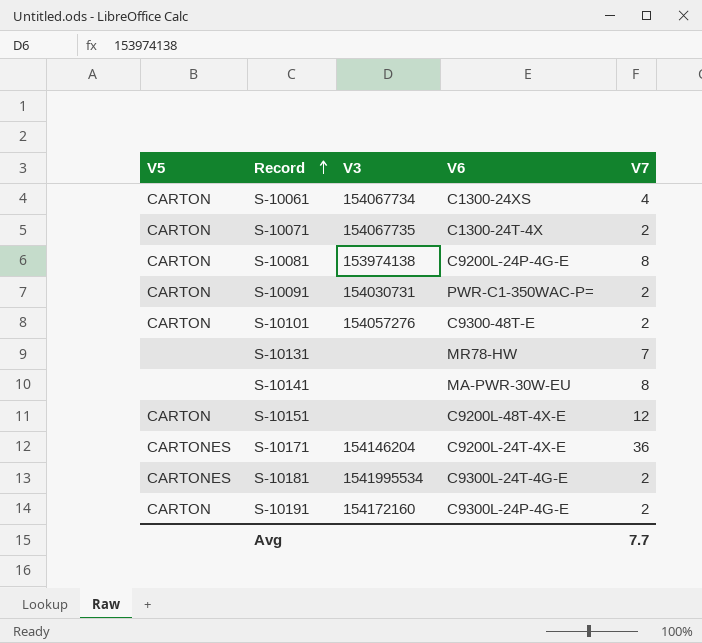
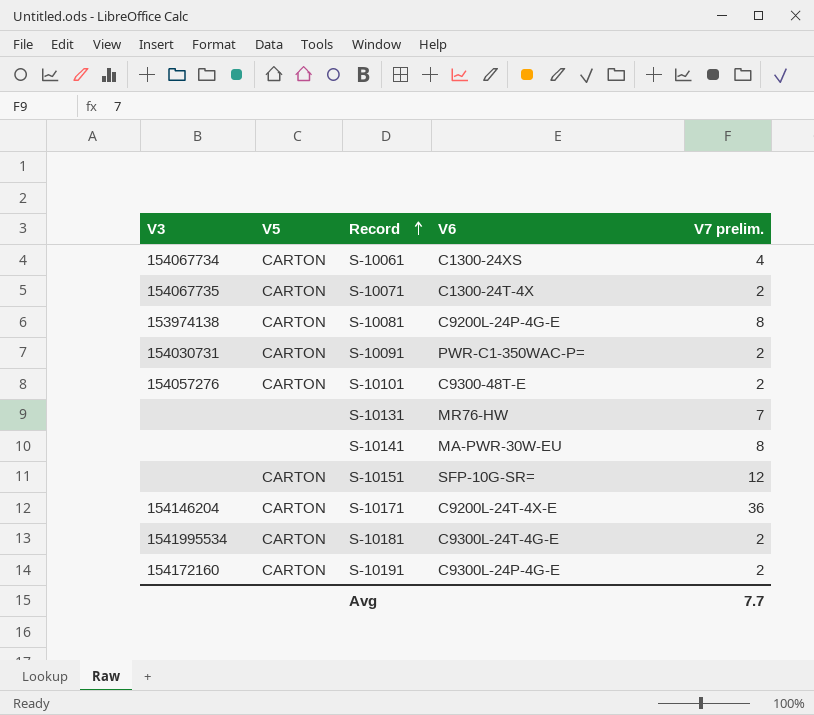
column V3 | position: 3 -> 1
column name: V7 -> V7 prelim.
S-10131 | V6: MR78-HW -> MR76-HW
S-10151 | V6: C9200L-48T-4X-E -> SFP-10G-SR=
S-10171 | V5: CARTONES -> CARTON
S-10181 | V5: CARTONES -> CARTON

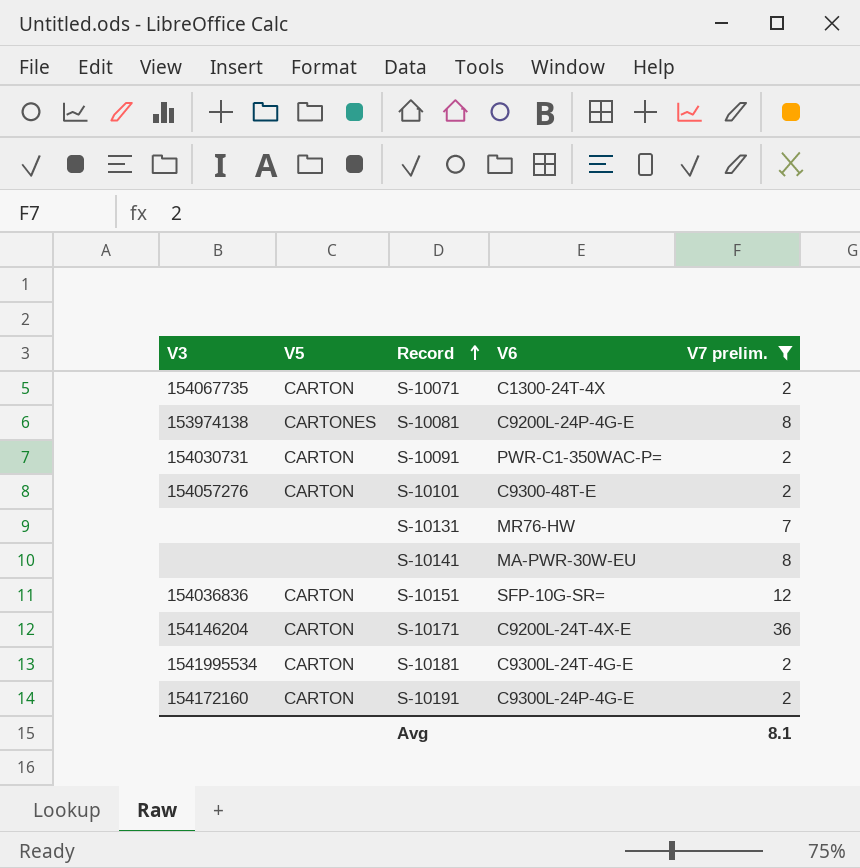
filter: none -> V7 prelim. != 4
S-10081 | V5: CARTON -> CARTONES
S-10151 | V3: none -> 154036836
Avg | V7 prelim.: 7.7 -> 8.1

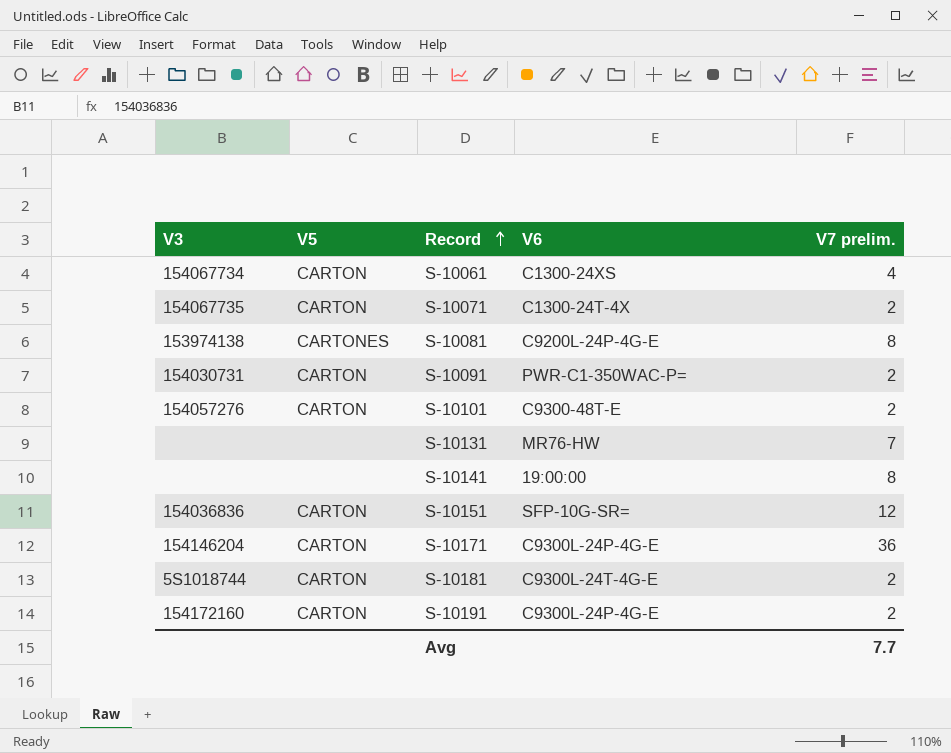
filter: V7 prelim. != 4 -> none
S-10141 | V6: MA-PWR-30W-EU -> 19:00:00
S-10171 | V6: C9200L-24T-4X-E -> C9300L-24P-4G-E
S-10181 | V3: 1541995534 -> 5S1018744
Avg | V7 prelim.: 8.1 -> 7.7

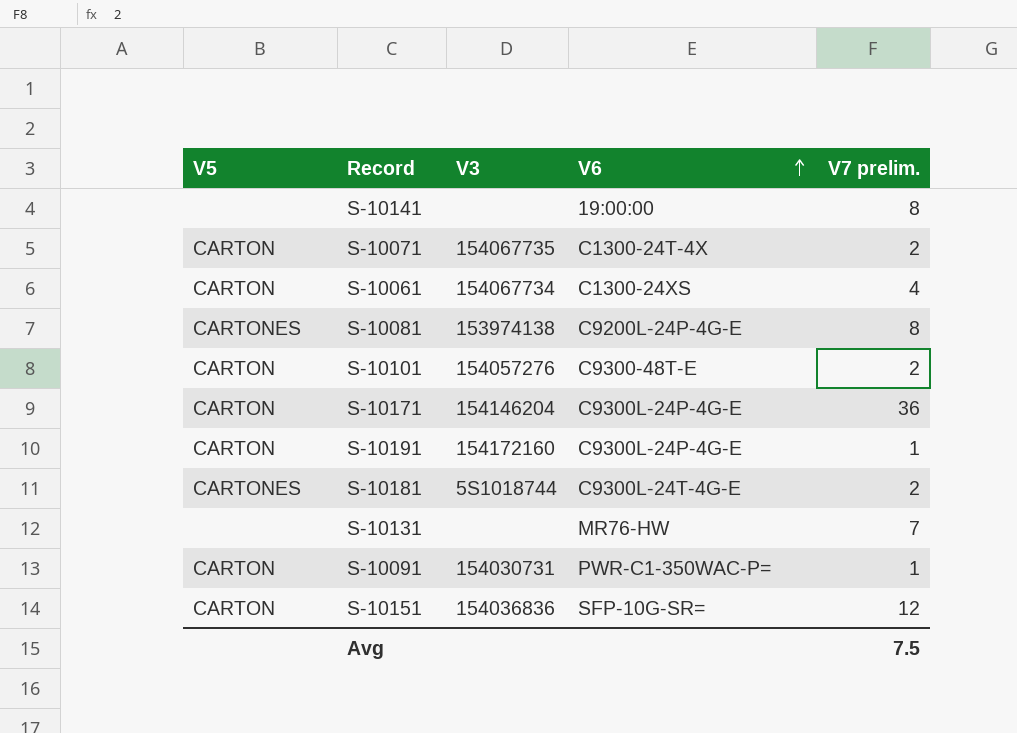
row order: Record ascending -> V6 ascending
column V3 | position: 1 -> 3
S-10191 | V7 prelim.: 2 -> 1
S-10181 | V5: CARTON -> CARTONES
S-10091 | V7 prelim.: 2 -> 1
Avg | V7 prelim.: 7.7 -> 7.5

